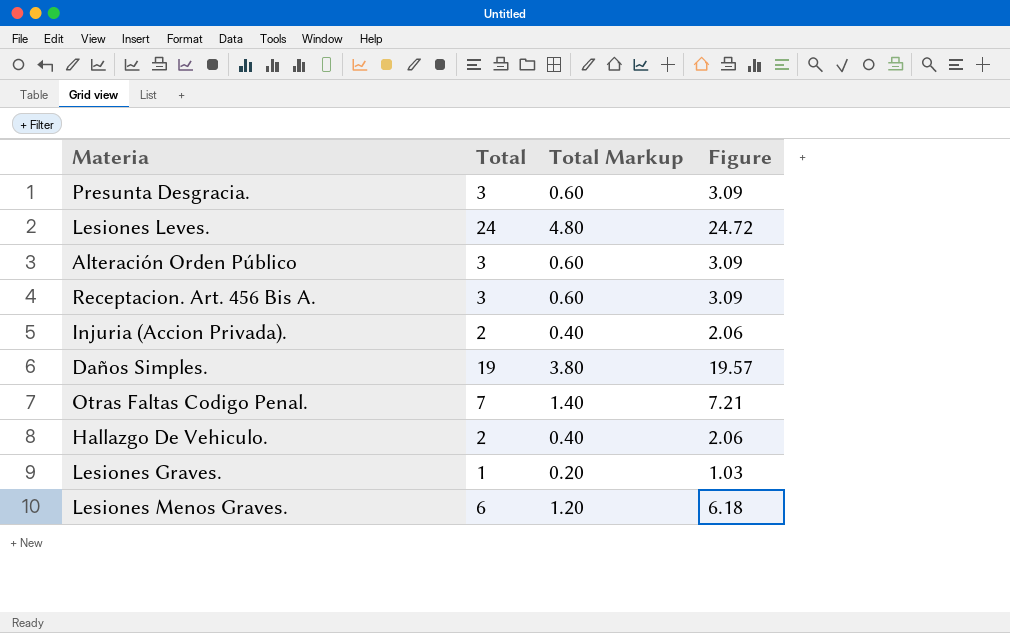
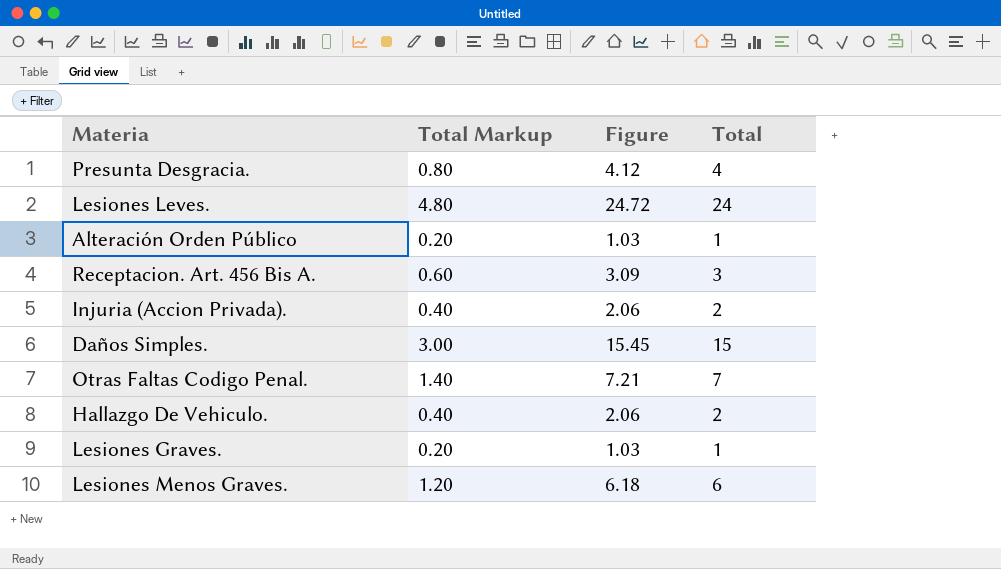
column Total | position: 2 -> 4
Presunta Desgracia. | Total Markup: 0.60 -> 0.80
Presunta Desgracia. | Figure: 3.09 -> 4.12
Presunta Desgracia. | Total: 3 -> 4
Alteración Orden Público | Total Markup: 0.60 -> 0.20
Alteración Orden Público | Figure: 3.09 -> 1.03
Alteración Orden Público | Total: 3 -> 1
Daños Simples. | Total Markup: 3.80 -> 3.00
Daños Simples. | Figure: 19.57 -> 15.45
Daños Simples. | Total: 19 -> 15

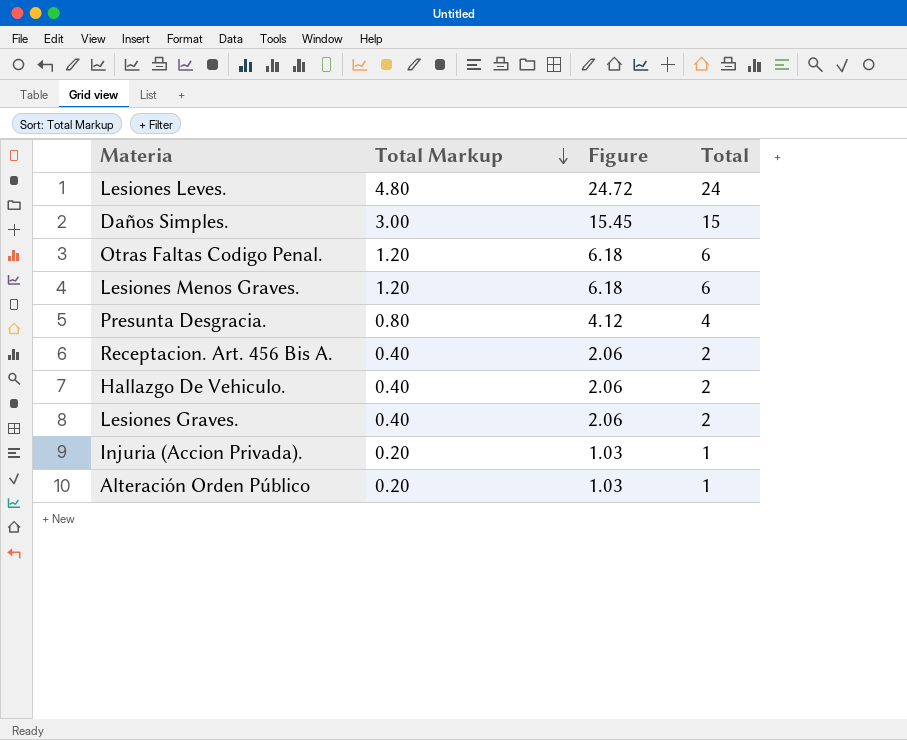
row order: none -> Total Markup descending
Otras Faltas Codigo Penal. | Total Markup: 1.40 -> 1.20
Otras Faltas Codigo Penal. | Figure: 7.21 -> 6.18
Otras Faltas Codigo Penal. | Total: 7 -> 6
Receptacion. Art. 456 Bis A. | Total Markup: 0.60 -> 0.40
Receptacion. Art. 456 Bis A. | Figure: 3.09 -> 2.06
Receptacion. Art. 456 Bis A. | Total: 3 -> 2
Lesiones Graves. | Total Markup: 0.20 -> 0.40
Lesiones Graves. | Figure: 1.03 -> 2.06
Lesiones Graves. | Total: 1 -> 2
Injuria (Accion Privada). | Total Markup: 0.40 -> 0.20
Injuria (Accion Privada). | Figure: 2.06 -> 1.03
Injuria (Accion Privada). | Total: 2 -> 1

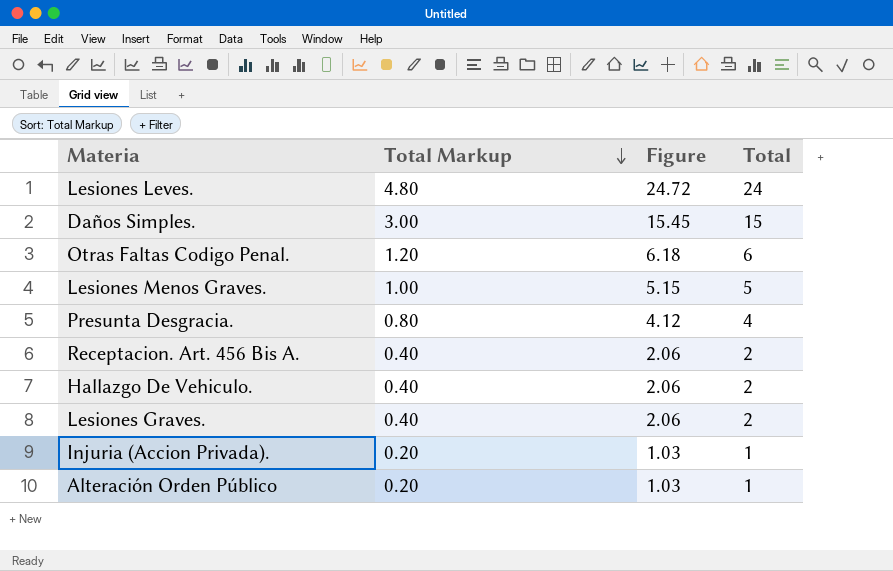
Lesiones Menos Graves. | Total Markup: 1.20 -> 1.00
Lesiones Menos Graves. | Figure: 6.18 -> 5.15
Lesiones Menos Graves. | Total: 6 -> 5

